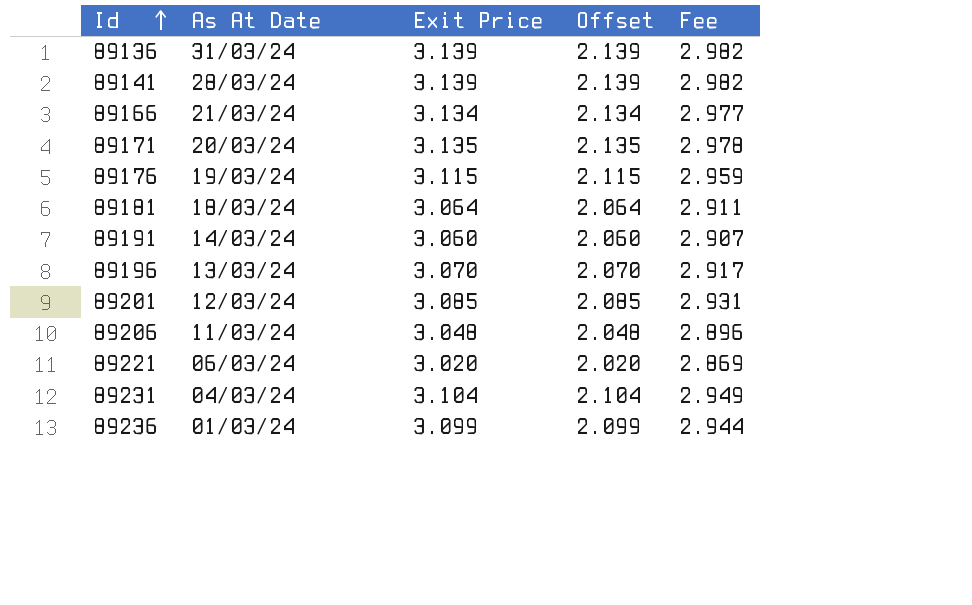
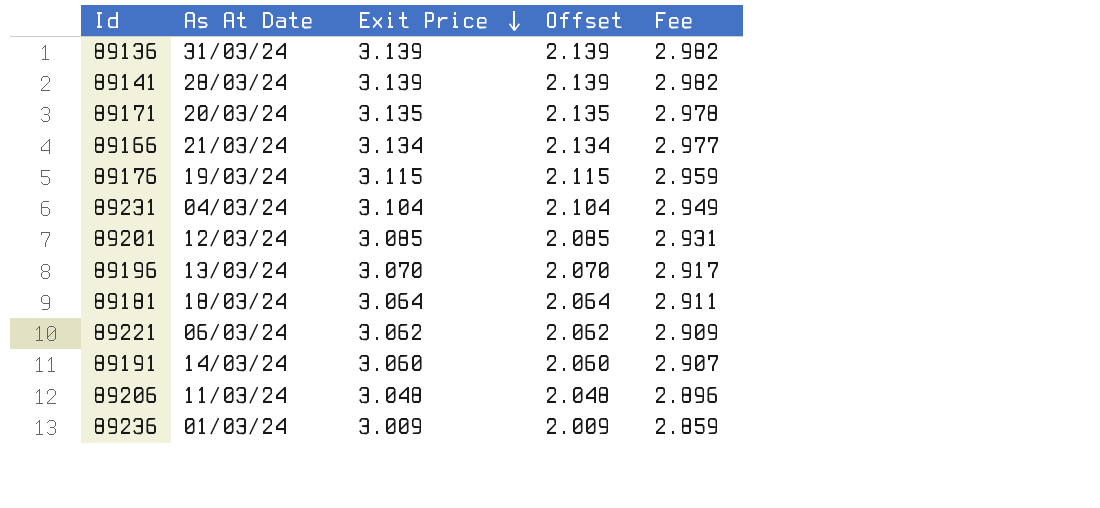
row order: Id ascending -> Exit Price descending
89221 | Exit Price: 3.020 -> 3.062
89221 | Offset: 2.020 -> 2.062
89221 | Fee: 2.869 -> 2.909
89236 | Exit Price: 3.099 -> 3.009
89236 | Offset: 2.099 -> 2.009
89236 | Fee: 2.944 -> 2.859

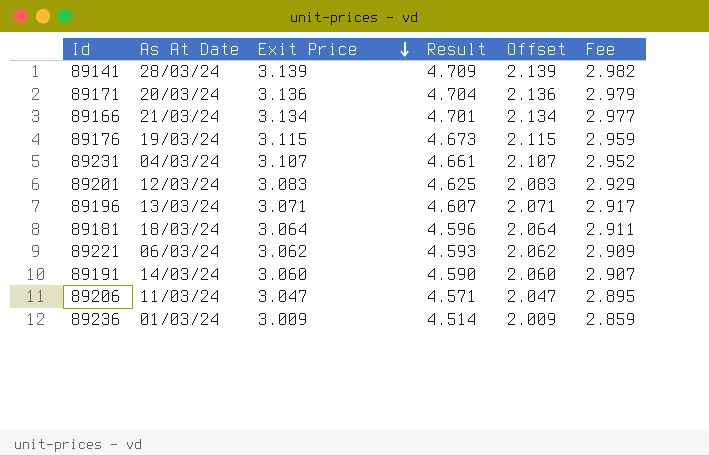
column Result | formula: none -> [Exit Price] * 1.5
row 89136: 31/03/24 | 3.139 | 2.139 | 2.982 -> none
89171 | Exit Price: 3.135 -> 3.136
89171 | Offset: 2.135 -> 2.136
89171 | Fee: 2.978 -> 2.979
89231 | Exit Price: 3.104 -> 3.107
89231 | Offset: 2.104 -> 2.107
89231 | Fee: 2.949 -> 2.952
89201 | Exit Price: 3.085 -> 3.083
89201 | Offset: 2.085 -> 2.083
89201 | Fee: 2.931 -> 2.929
89196 | Exit Price: 3.070 -> 3.071
89196 | Offset: 2.070 -> 2.071
89206 | Exit Price: 3.048 -> 3.047
89206 | Offset: 2.048 -> 2.047
89206 | Fee: 2.896 -> 2.895

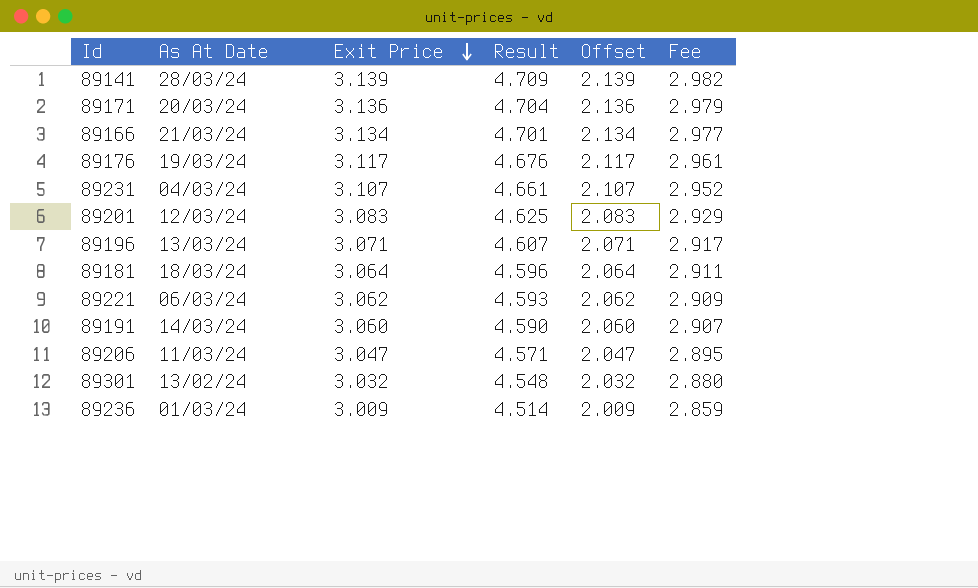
89176 | Exit Price: 3.115 -> 3.117
89176 | Result: 4.673 -> 4.676
89176 | Offset: 2.115 -> 2.117
89176 | Fee: 2.959 -> 2.961
row 89301: none -> 13/02/24 | 3.032 | 4.548 | 2.032 | 2.880

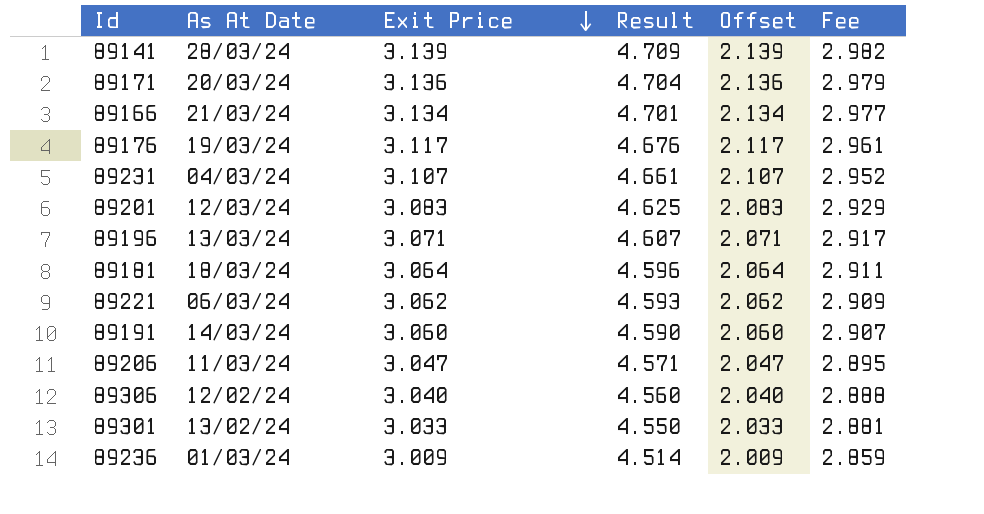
row 89306: none -> 12/02/24 | 3.040 | 4.560 | 2.040 | 2.888
89301 | Exit Price: 3.032 -> 3.033
89301 | Result: 4.548 -> 4.550
89301 | Offset: 2.032 -> 2.033
89301 | Fee: 2.880 -> 2.881

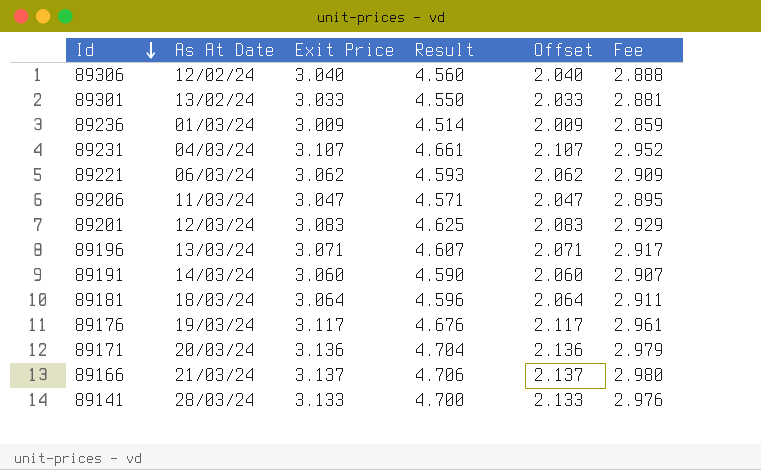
row order: Exit Price descending -> Id descending
89166 | Exit Price: 3.134 -> 3.137
89166 | Result: 4.701 -> 4.706
89166 | Offset: 2.134 -> 2.137
89166 | Fee: 2.977 -> 2.980
89141 | Exit Price: 3.139 -> 3.133
89141 | Result: 4.709 -> 4.700
89141 | Offset: 2.139 -> 2.133
89141 | Fee: 2.982 -> 2.976

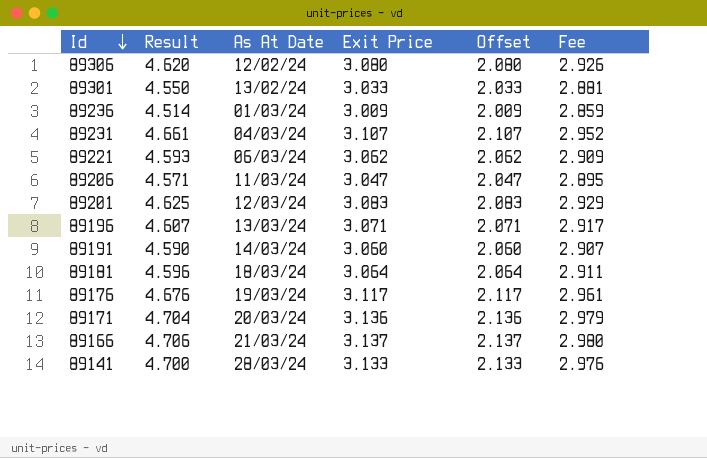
column Result | position: 4 -> 2
89306 | Result: 4.560 -> 4.620
89306 | Exit Price: 3.040 -> 3.080
89306 | Offset: 2.040 -> 2.080
89306 | Fee: 2.888 -> 2.926

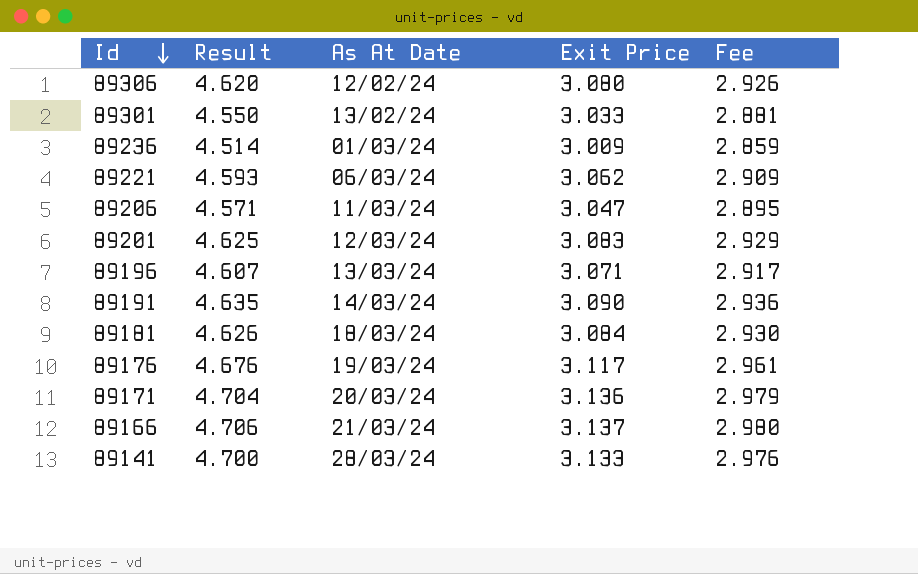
column Offset | formula: [Exit Price] - 1 -> none
row 89231: 4.661 | 04/03/24 | 3.107 | 2.107 | 2.952 -> none
89191 | Result: 4.590 -> 4.635
89191 | Exit Price: 3.060 -> 3.090
89191 | Fee: 2.907 -> 2.936
89181 | Result: 4.596 -> 4.626
89181 | Exit Price: 3.064 -> 3.084
89181 | Fee: 2.911 -> 2.930

